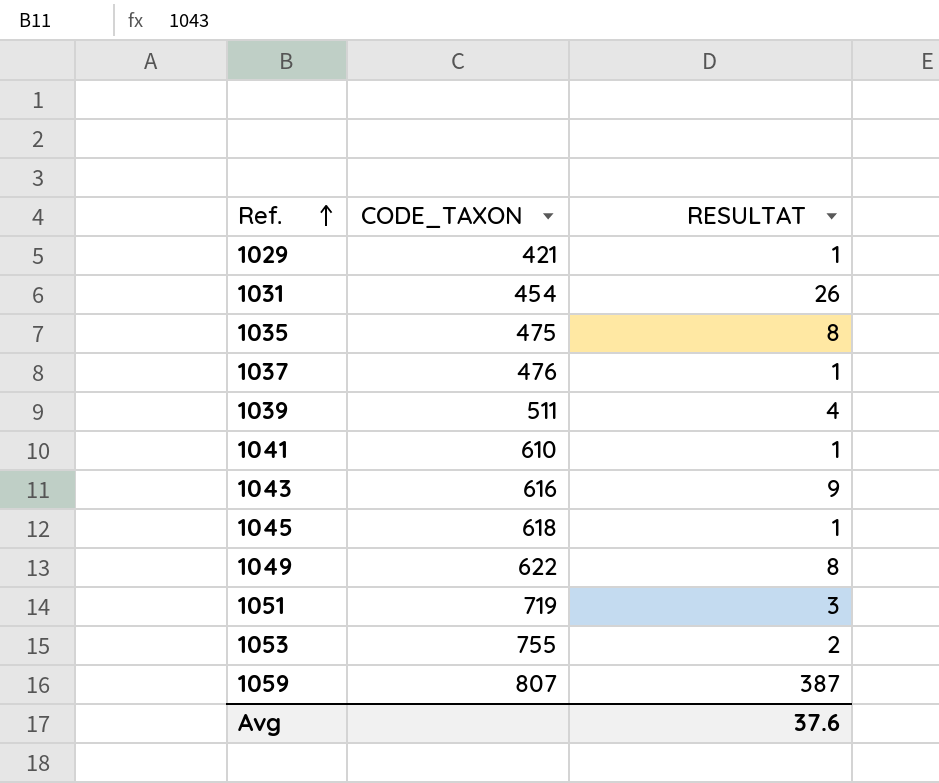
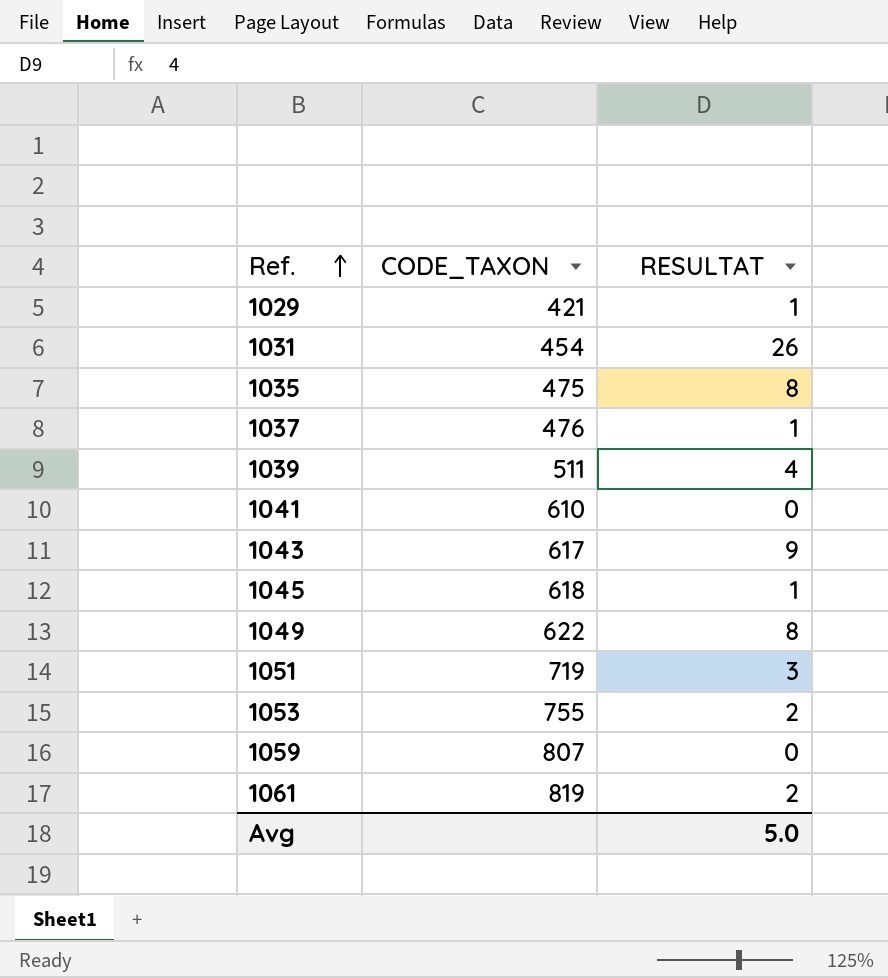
1041 | RESULTAT: 1 -> 0
1043 | CODE_TAXON: 616 -> 617
1059 | RESULTAT: 387 -> 0
row 1061: none -> 819 | 2
Avg | RESULTAT: 37.6 -> 5.0

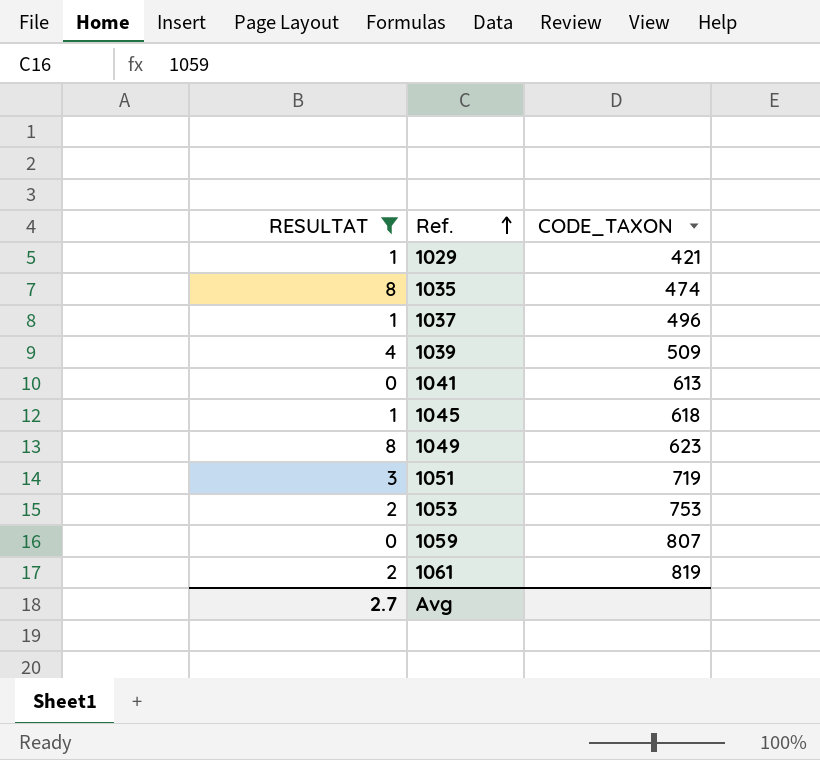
filter: none -> RESULTAT <= 8
column RESULTAT | position: 3 -> 1
1035 | CODE_TAXON: 475 -> 474
1037 | CODE_TAXON: 476 -> 496
1039 | CODE_TAXON: 511 -> 509
1041 | CODE_TAXON: 610 -> 613
1049 | CODE_TAXON: 622 -> 623
1053 | CODE_TAXON: 755 -> 753
Avg | RESULTAT: 5.0 -> 2.7

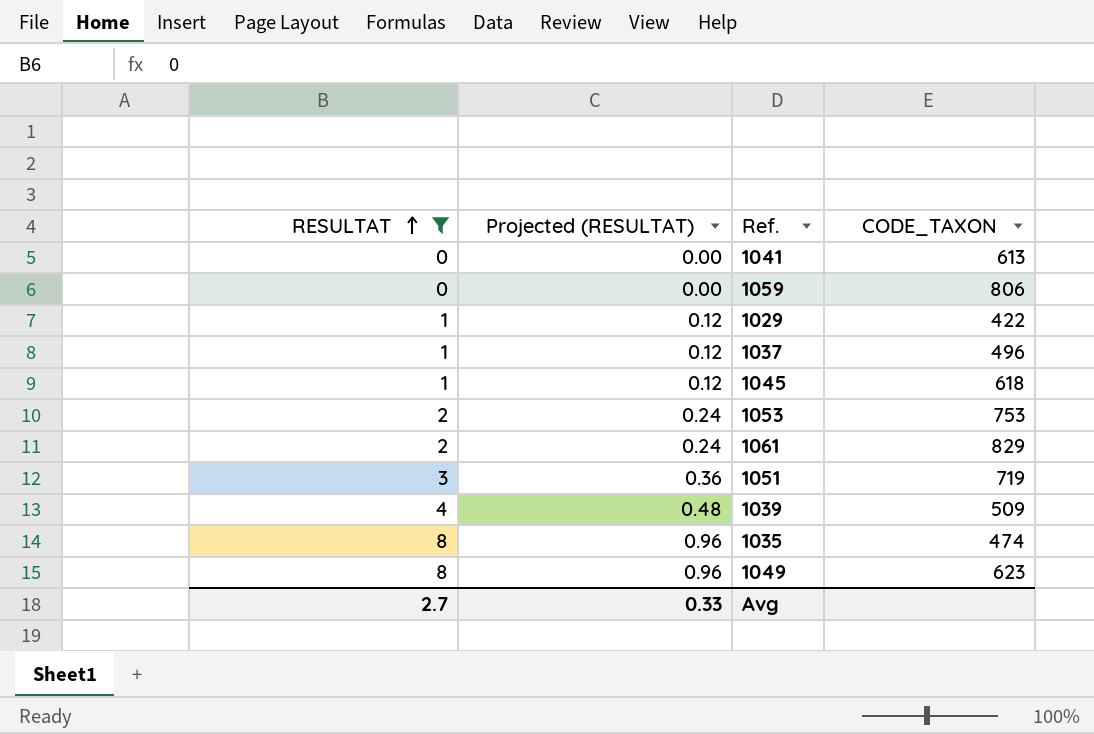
row order: Ref. ascending -> RESULTAT ascending
column Projected (RESULTAT) | formula: none -> [RESULTAT] * 0.12
1059 | CODE_TAXON: 807 -> 806
1029 | CODE_TAXON: 421 -> 422
1061 | CODE_TAXON: 819 -> 829

